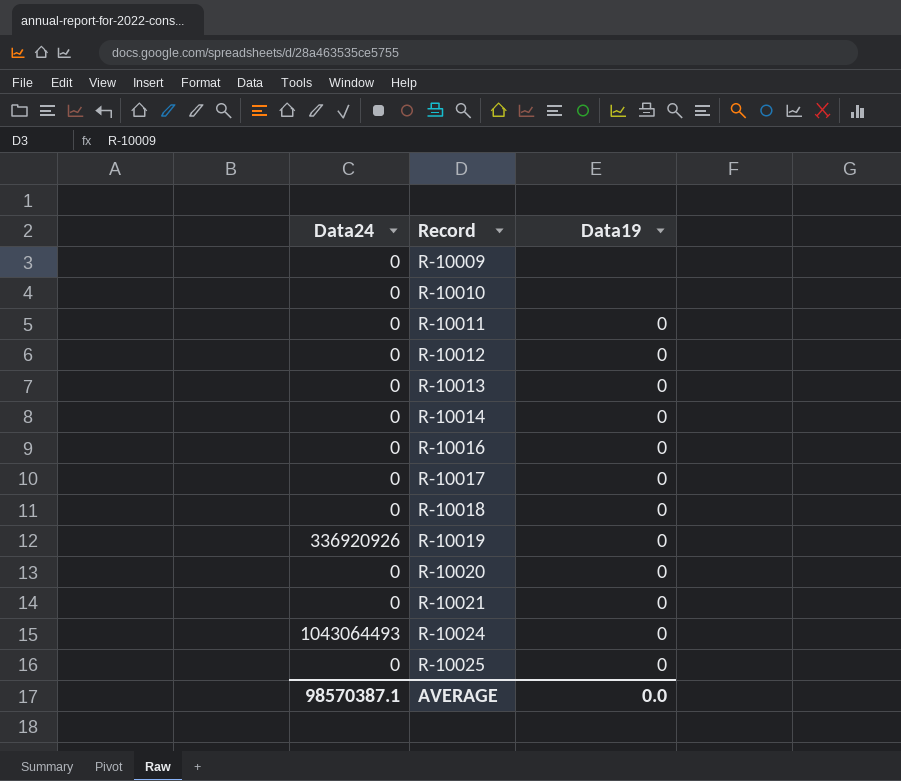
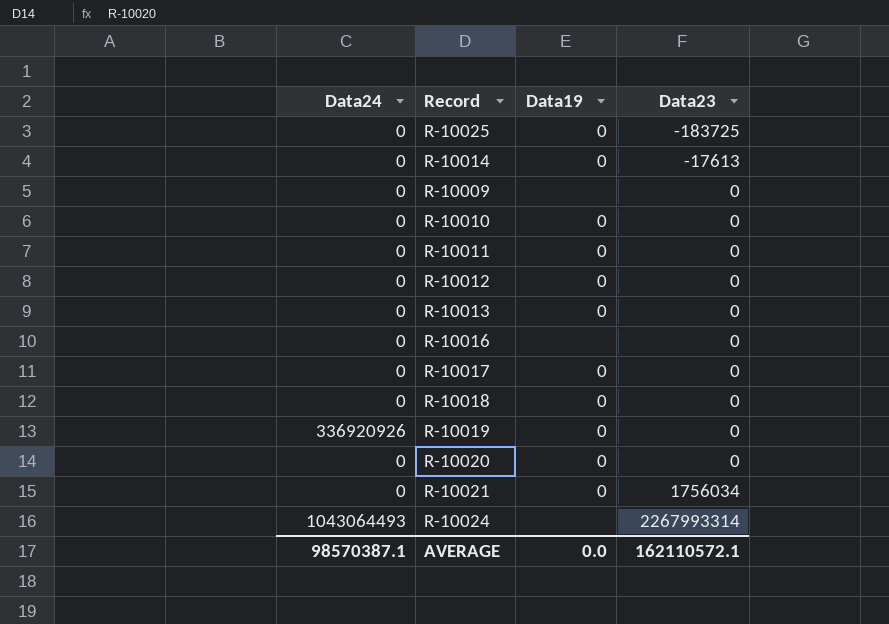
row order: Record ascending -> Data23 ascending
column Data23 | position: none -> 4
R-10010 | Data19: none -> 0
R-10016 | Data19: 0 -> none
R-10024 | Data19: 0 -> none

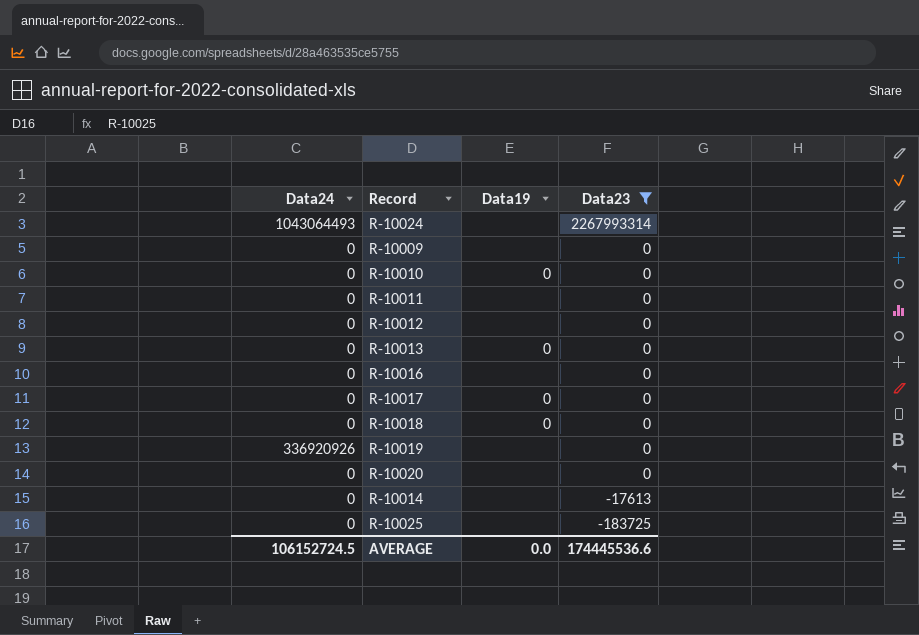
filter: none -> Data23 != 1756034
row order: Data23 ascending -> Data23 descending
R-10011 | Data19: 0 -> none
R-10012 | Data19: 0 -> none
R-10019 | Data19: 0 -> none
R-10020 | Data19: 0 -> none
R-10014 | Data19: 0 -> none
R-10025 | Data19: 0 -> none
AVERAGE | Data24: 98570387.1 -> 106152724.5
AVERAGE | Data23: 162110572.1 -> 174445536.6

